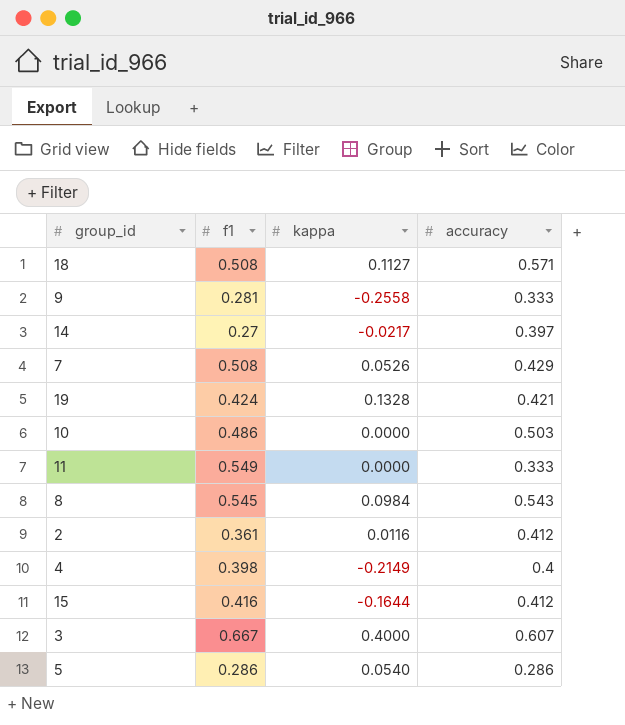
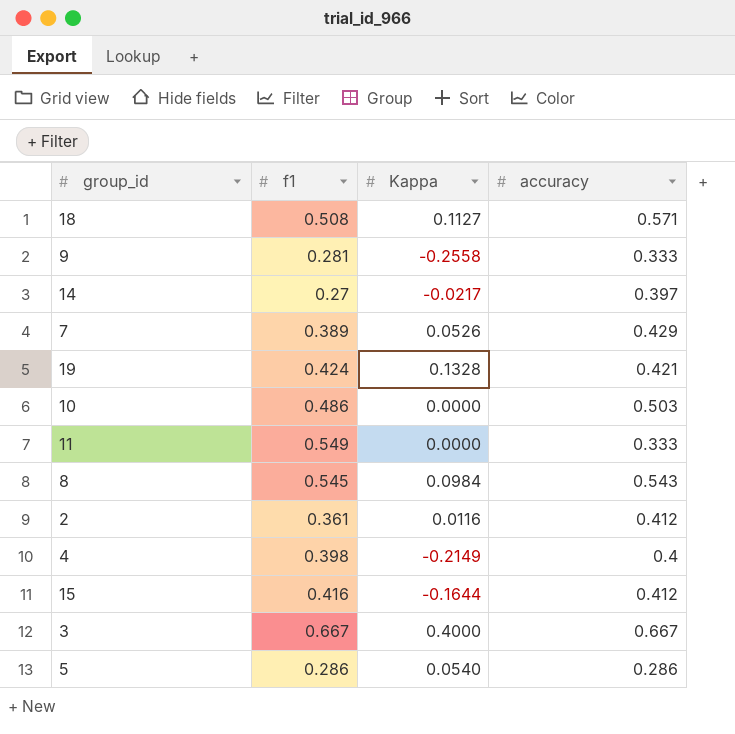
column name: kappa -> Kappa
7 | f1: 0.508 -> 0.389
3 | accuracy: 0.607 -> 0.667

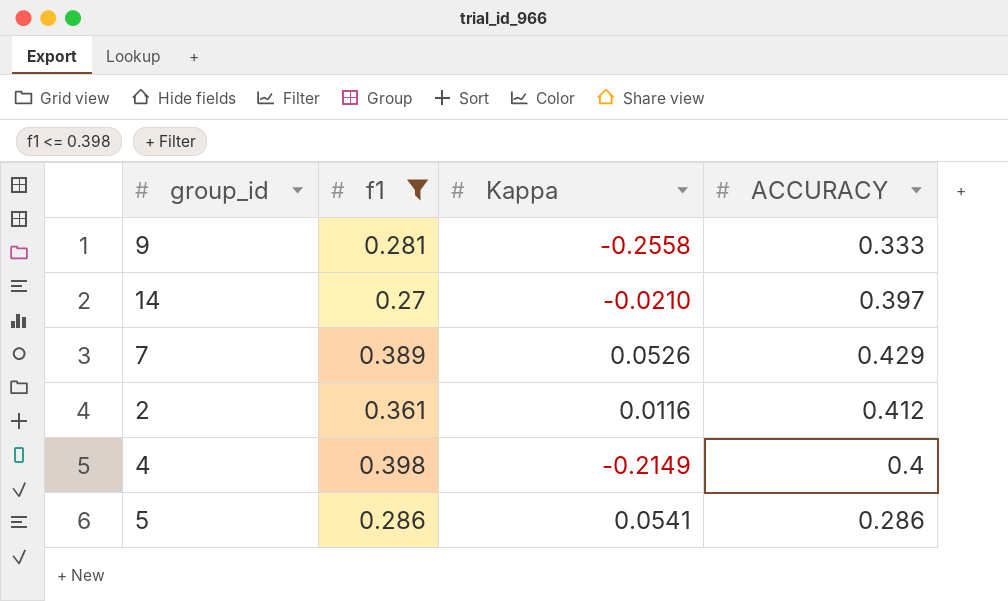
filter: none -> f1 <= 0.398
column name: accuracy -> ACCURACY
14 | Kappa: -0.0217 -> -0.0210
5 | Kappa: 0.0540 -> 0.0541

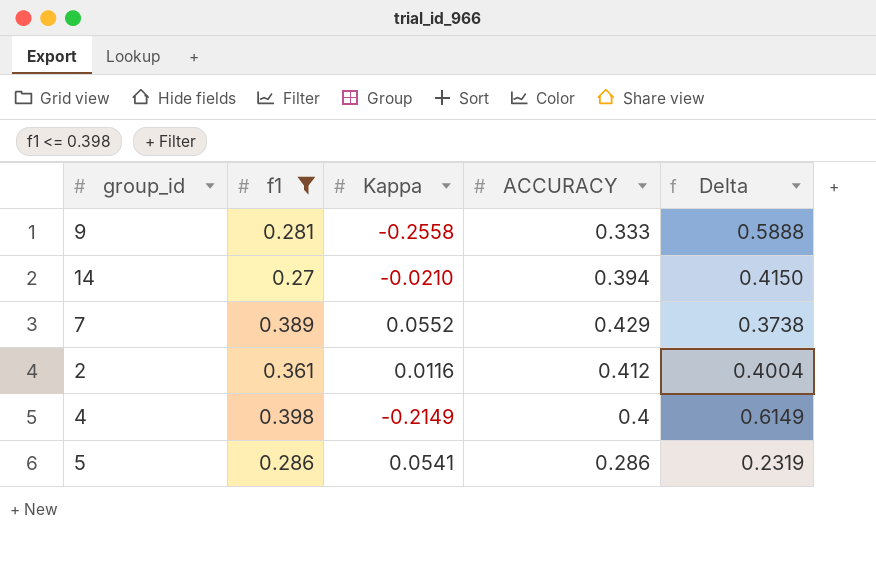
column Delta | formula: none -> [ACCURACY] - [Kappa]
14 | ACCURACY: 0.397 -> 0.394
7 | Kappa: 0.0526 -> 0.0552

